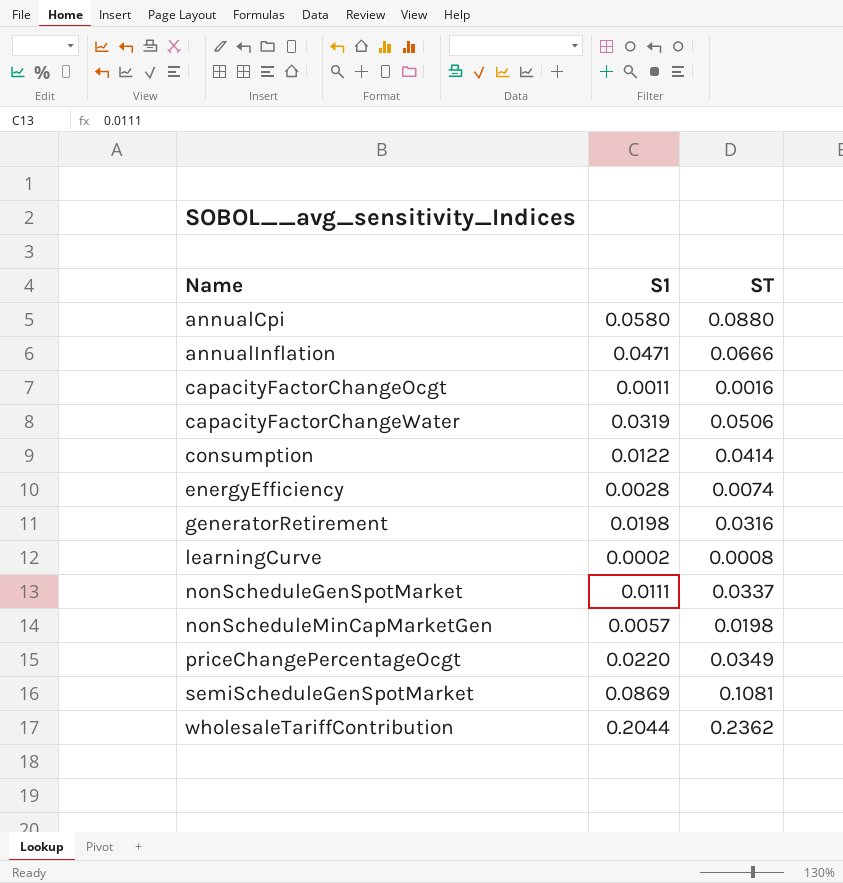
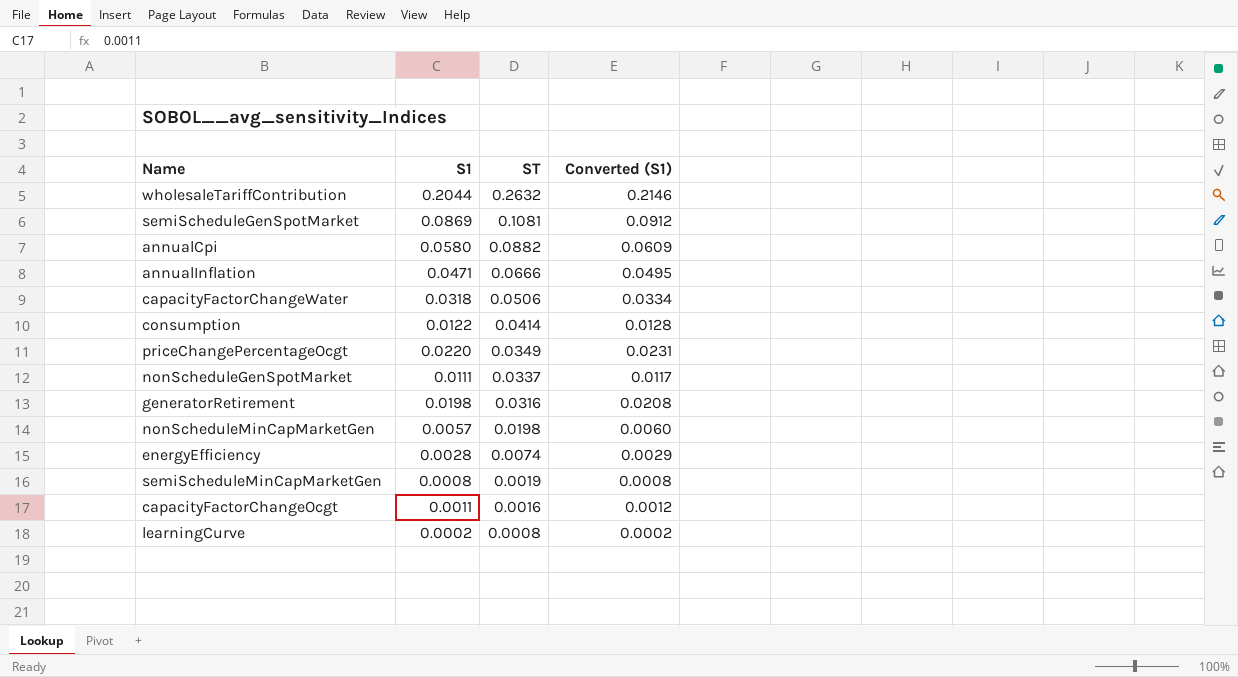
row order: Name ascending -> ST descending
column Converted (S1) | formula: none -> [S1] * 1.05
wholesaleTariffContribution | ST: 0.2362 -> 0.2632
annualCpi | ST: 0.0880 -> 0.0882
capacityFactorChangeWater | S1: 0.0319 -> 0.0318
row semiScheduleMinCapMarketGen: none -> 0.0008 | 0.0019 | 0.0008

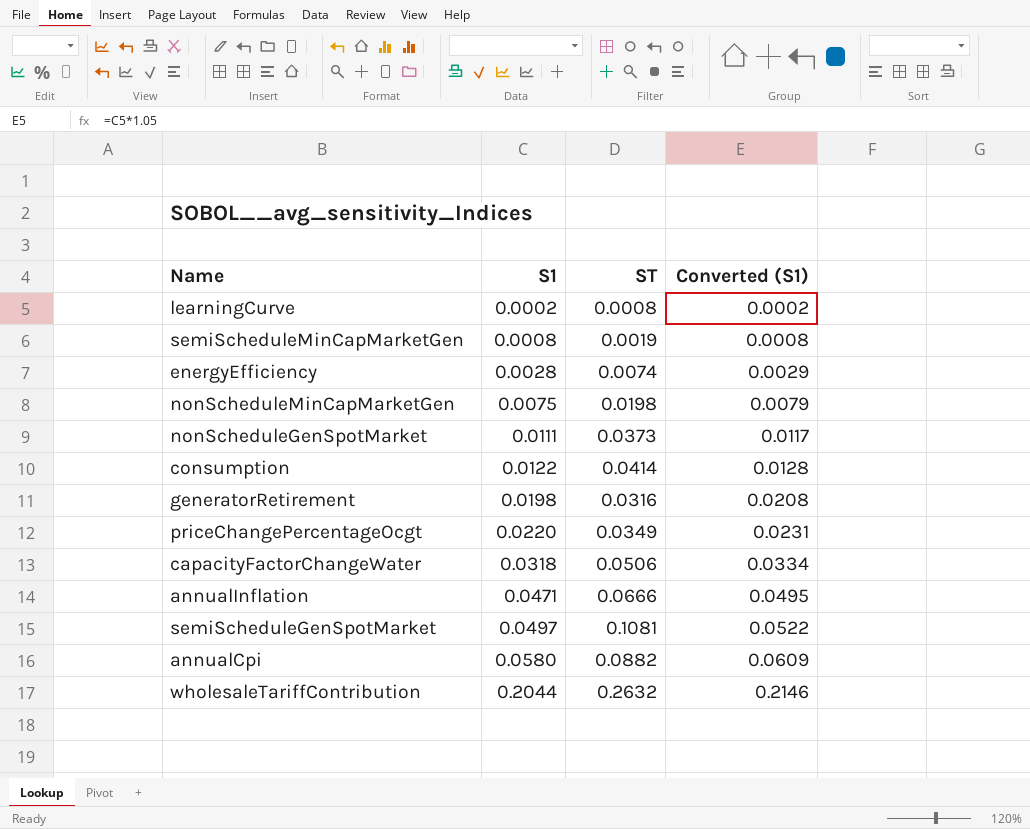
row order: ST descending -> S1 ascending
row capacityFactorChangeOcgt: 0.0011 | 0.0016 | 0.0012 -> none
nonScheduleMinCapMarketGen | S1: 0.0057 -> 0.0075
nonScheduleMinCapMarketGen | Converted (S1): 0.0060 -> 0.0079
nonScheduleGenSpotMarket | ST: 0.0337 -> 0.0373
semiScheduleGenSpotMarket | S1: 0.0869 -> 0.0497
semiScheduleGenSpotMarket | Converted (S1): 0.0912 -> 0.0522

